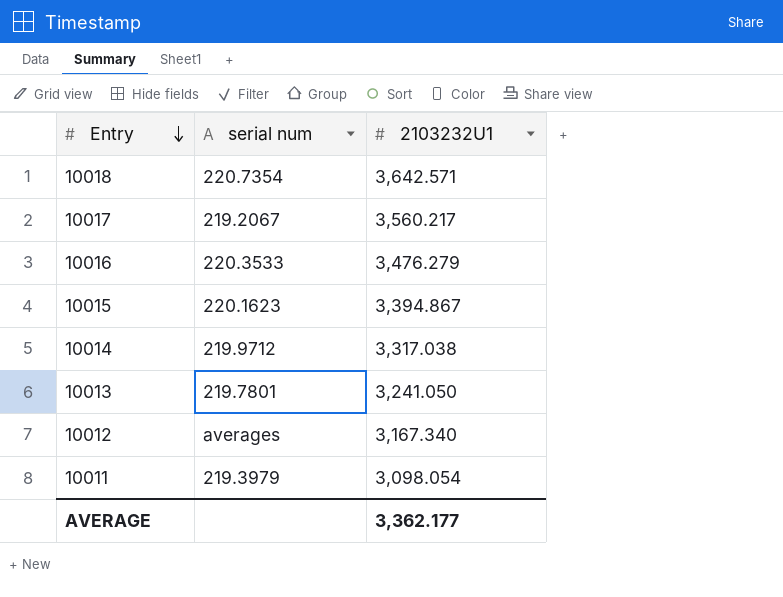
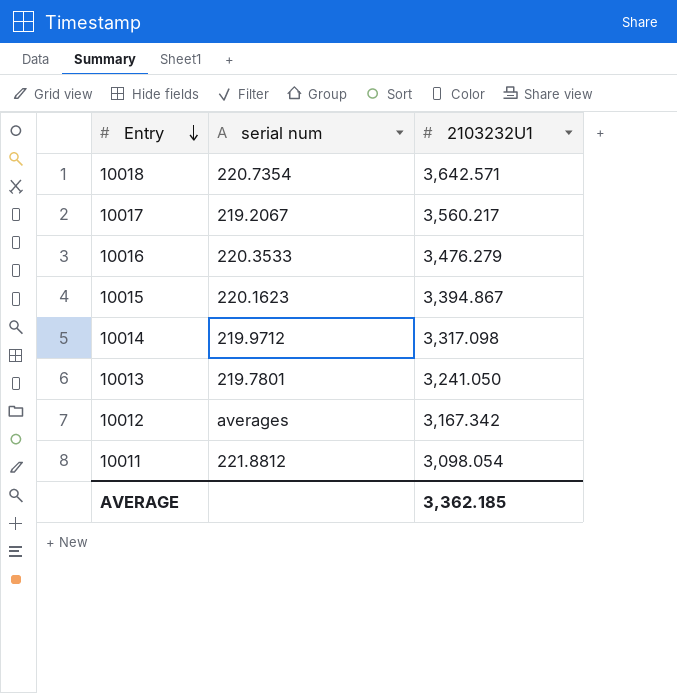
10014 | 2103232U1: 3,317.038 -> 3,317.098
10012 | 2103232U1: 3,167.340 -> 3,167.342
10011 | serial num: 219.3979 -> 221.8812
AVERAGE | 2103232U1: 3,362.177 -> 3,362.185

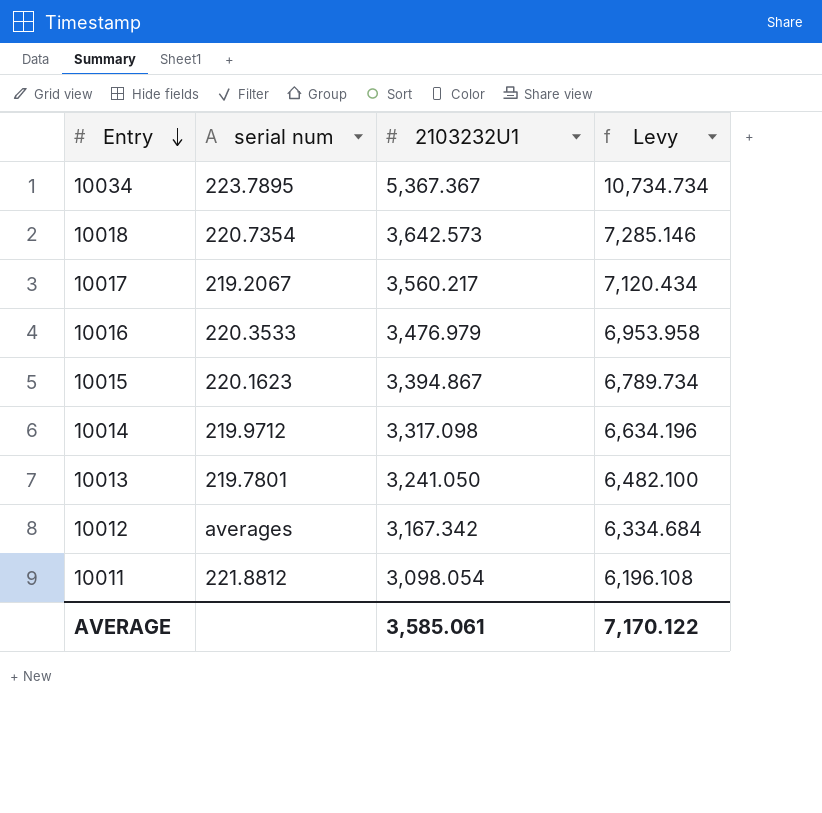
column Levy | formula: none -> [2103232U1] * 2
row 10034: none -> 223.7895 | 5,367.367 | 10,734.734
10018 | 2103232U1: 3,642.571 -> 3,642.573
10016 | 2103232U1: 3,476.279 -> 3,476.979
AVERAGE | 2103232U1: 3,362.185 -> 3,585.061

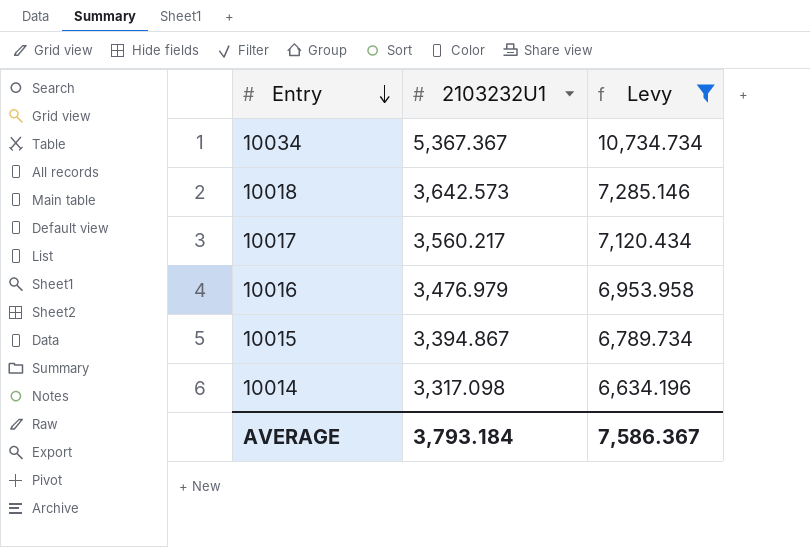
filter: none -> Levy >= 6,634.196
column serial num | position: 2 -> none
AVERAGE | 2103232U1: 3,585.061 -> 3,793.184
AVERAGE | Levy: 7,170.122 -> 7,586.367

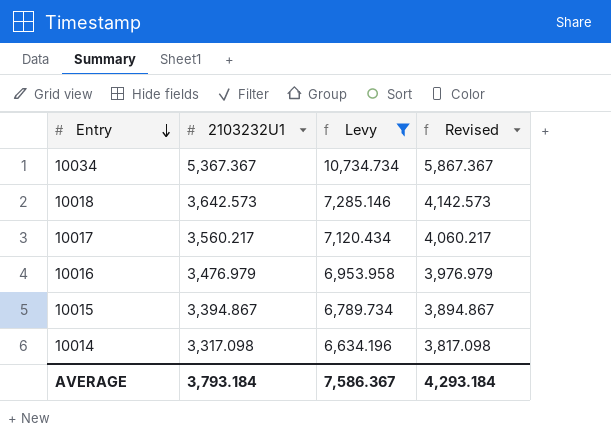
column Revised | formula: none -> [2103232U1] + 500

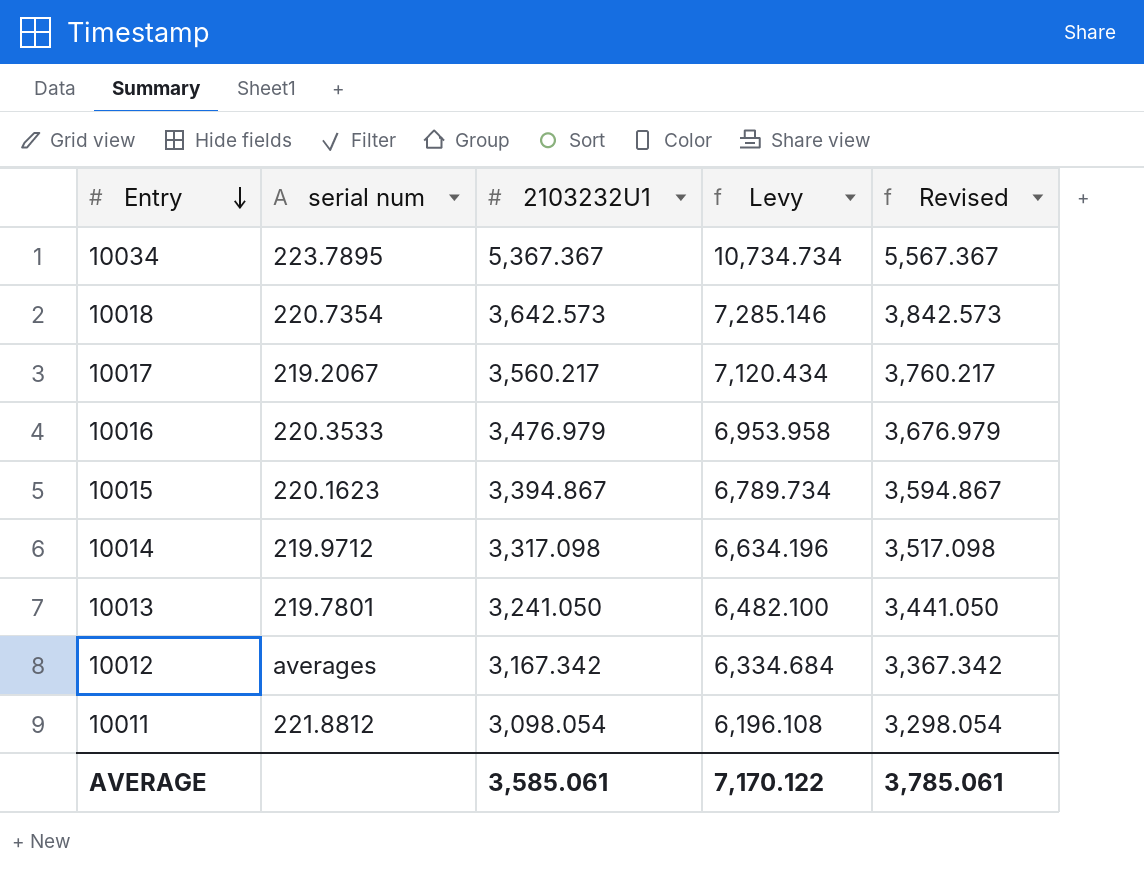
filter: Levy >= 6,634.196 -> none
column serial num | position: none -> 2
column Revised | formula: [2103232U1] + 500 -> [2103232U1] + 200
AVERAGE | 2103232U1: 3,793.184 -> 3,585.061
AVERAGE | Levy: 7,586.367 -> 7,170.122
AVERAGE | Revised: 4,293.184 -> 3,785.061

